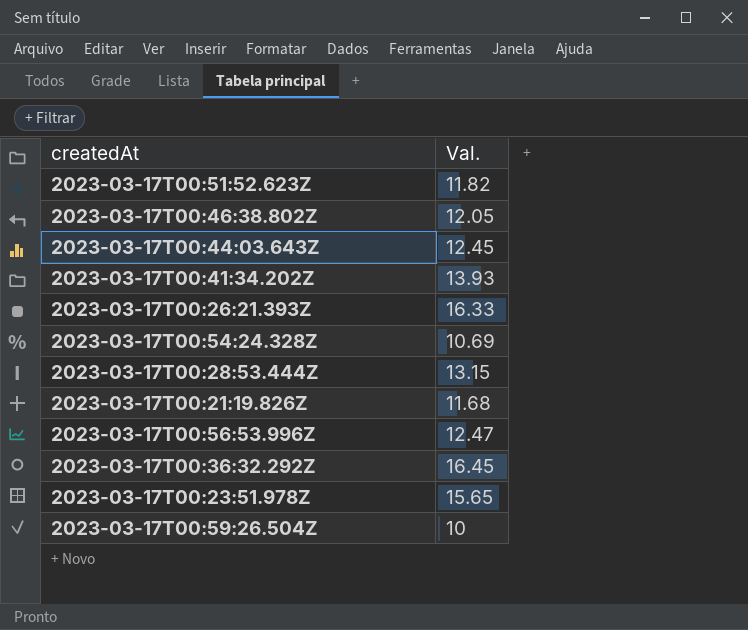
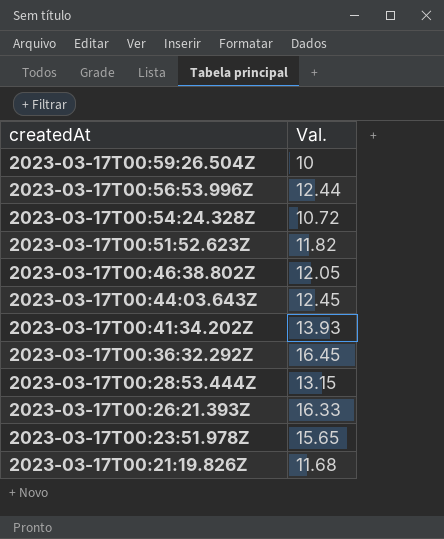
row order: none -> createdAt descending
2023-03-17T00:56:53.996Z | Val.: 12.47 -> 12.44
2023-03-17T00:54:24.328Z | Val.: 10.69 -> 10.72

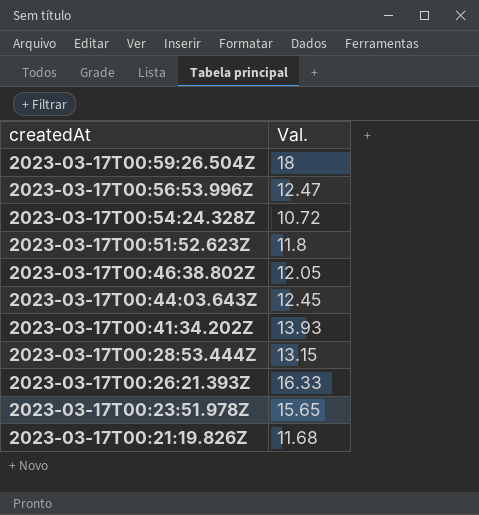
row 2023-03-17T00:36:32.292Z: 16.45 -> none
2023-03-17T00:59:26.504Z | Val.: 10 -> 18
2023-03-17T00:56:53.996Z | Val.: 12.44 -> 12.47
2023-03-17T00:51:52.623Z | Val.: 11.82 -> 11.8

